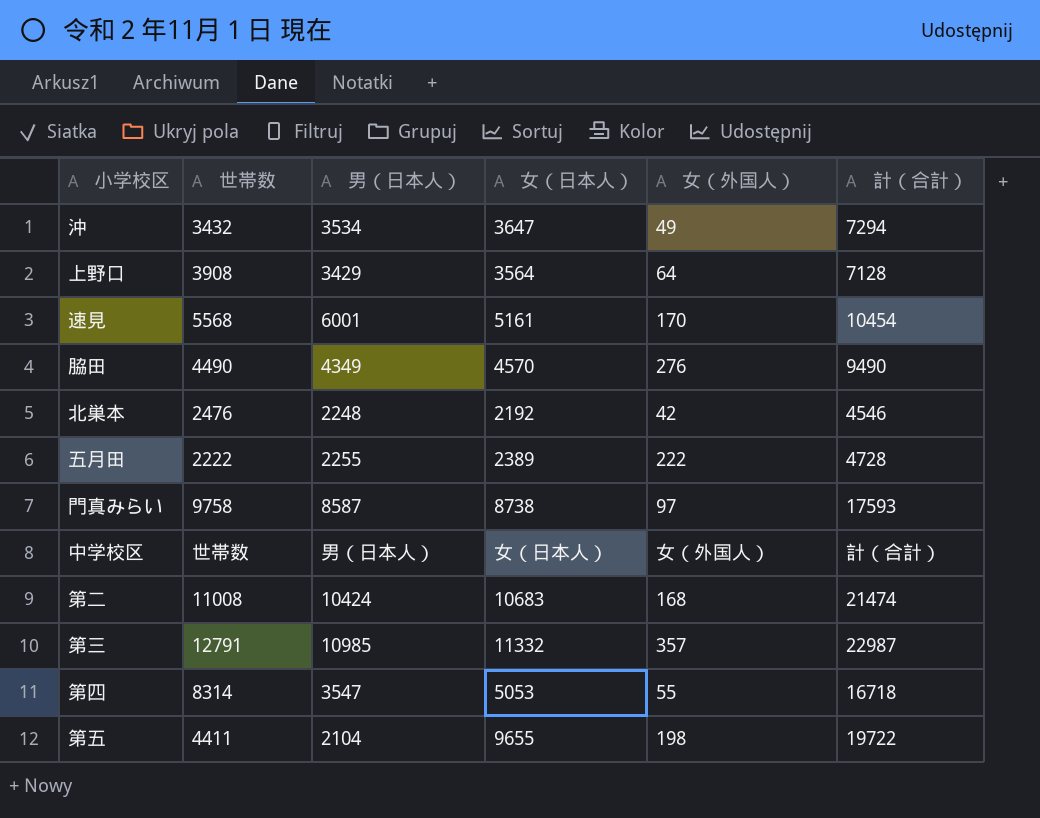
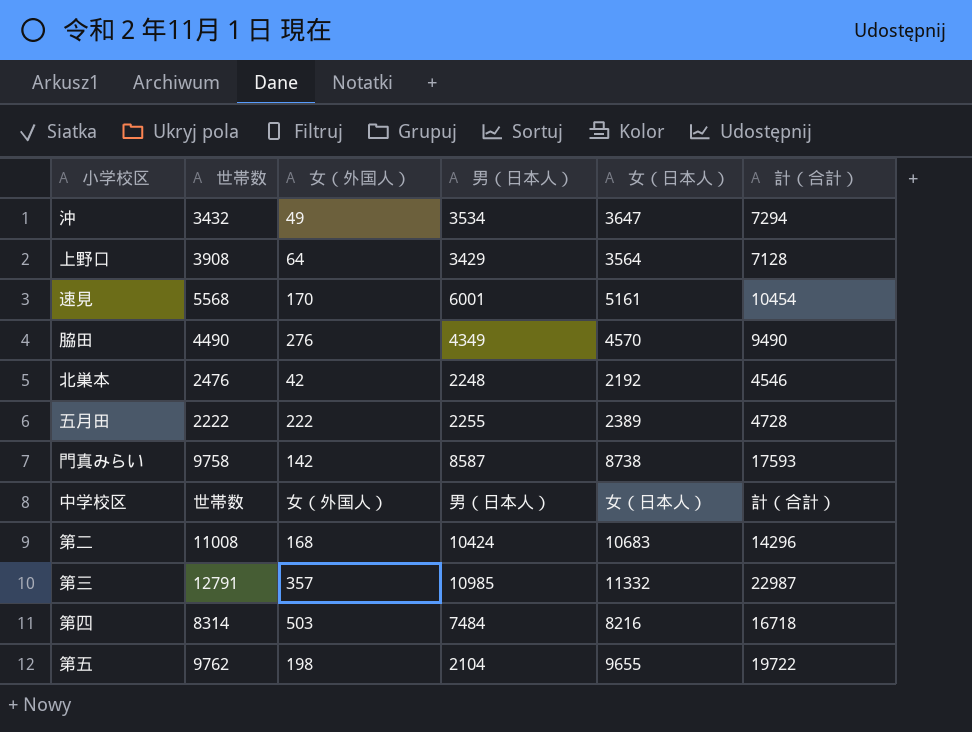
column 女（外国人） | position: 5 -> 3
門真みらい | 女（外国人）: 97 -> 142
第二 | 計（合計）: 21474 -> 14296
第四 | 女（外国人）: 55 -> 503
第四 | 男（日本人）: 3547 -> 7484
第四 | 女（日本人）: 5053 -> 8216
第五 | 世帯数: 4411 -> 9762

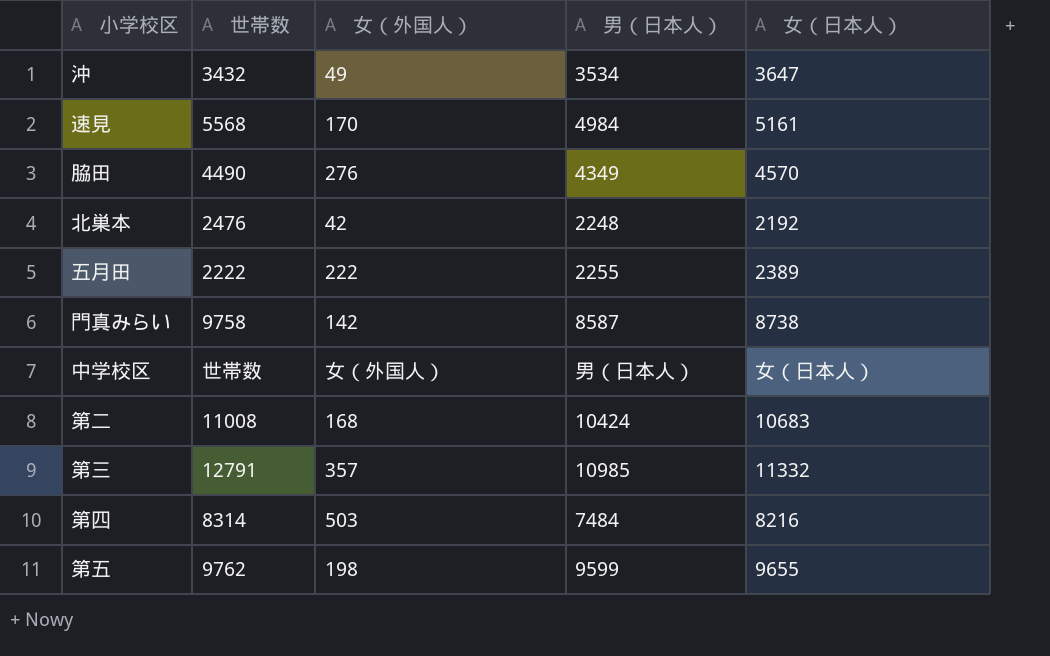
column 計（合計） | position: 6 -> none
row 上野口: 3908 | 64 | 3429 | 3564 | 7128 -> none
速見 | 男（日本人）: 6001 -> 4984
第五 | 男（日本人）: 2104 -> 9599

